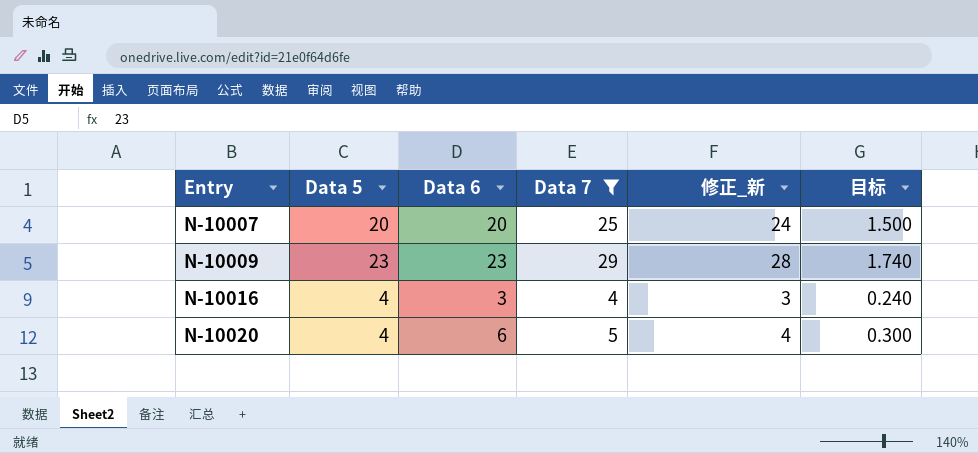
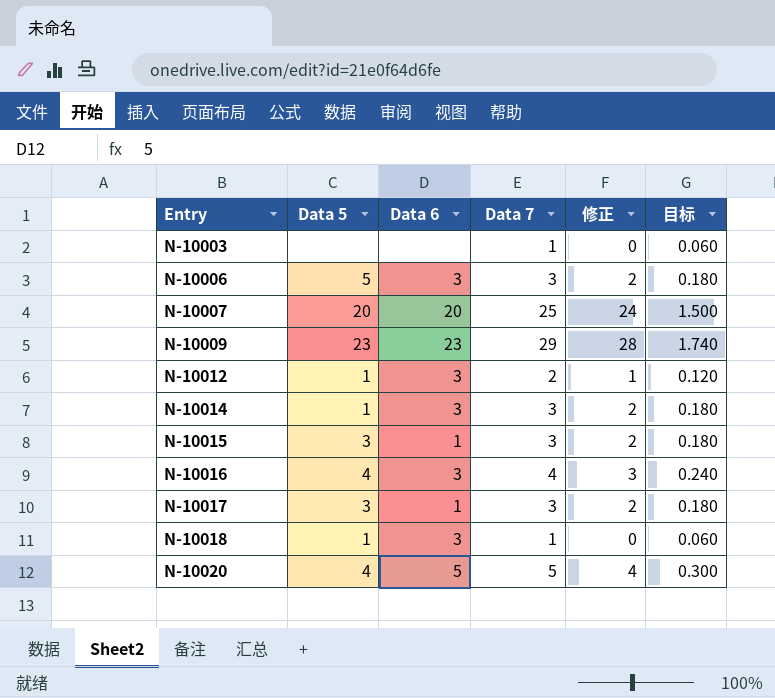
filter: Data 7 >= 4 -> none
column name: 修正_新 -> 修正
N-10020 | Data 6: 6 -> 5

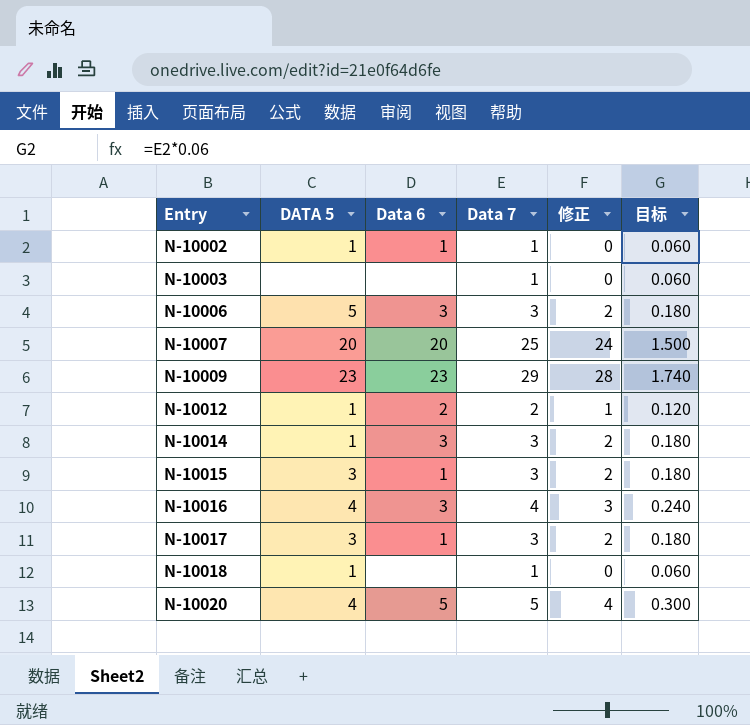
column name: Data 5 -> DATA 5
row N-10002: none -> 1 | 1 | 1 | 0 | 0.060
N-10012 | Data 6: 3 -> 2
N-10018 | Data 6: 3 -> none

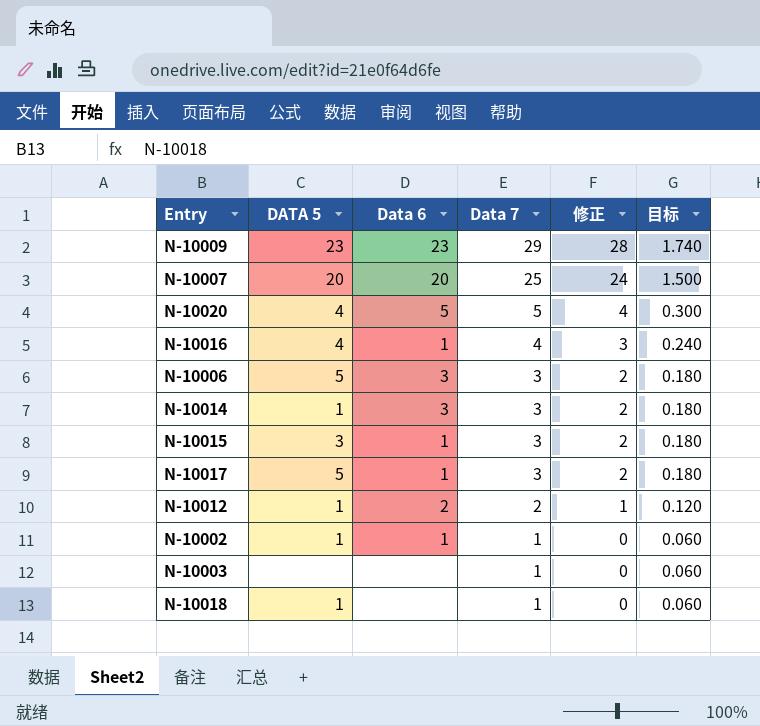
row order: Entry ascending -> Data 7 descending
N-10016 | Data 6: 3 -> 1
N-10017 | DATA 5: 3 -> 5

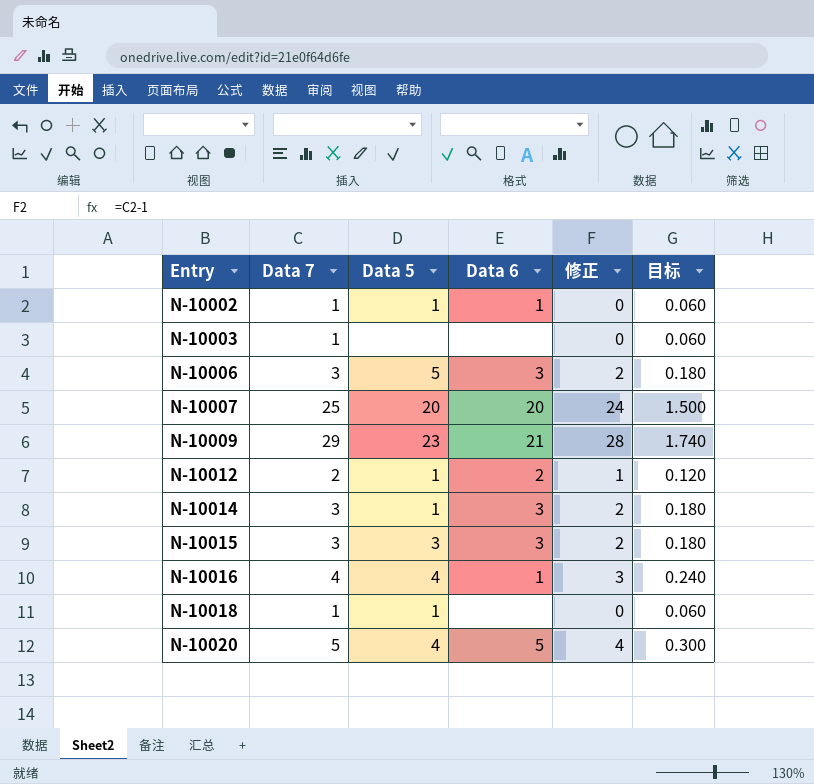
row order: Data 7 descending -> Entry ascending
column Data 7 | position: 4 -> 2
column name: DATA 5 -> Data 5
row N-10017: 5 | 1 | 3 | 2 | 0.180 -> none
N-10009 | Data 6: 23 -> 21
N-10015 | Data 6: 1 -> 3

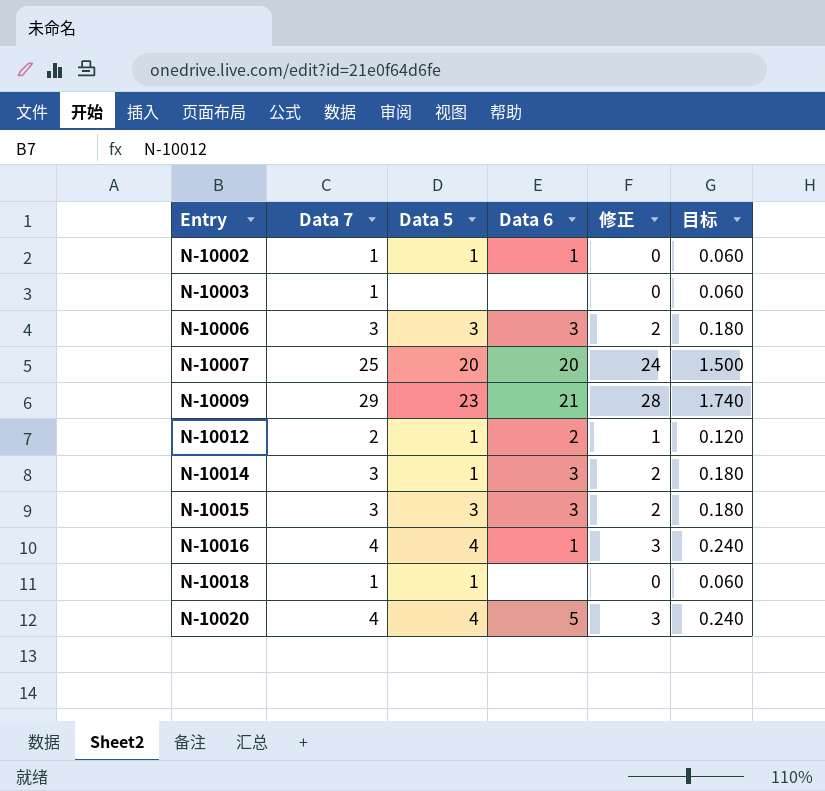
N-10006 | Data 5: 5 -> 3
N-10020 | Data 7: 5 -> 4
N-10020 | 修正: 4 -> 3
N-10020 | 目标: 0.300 -> 0.240

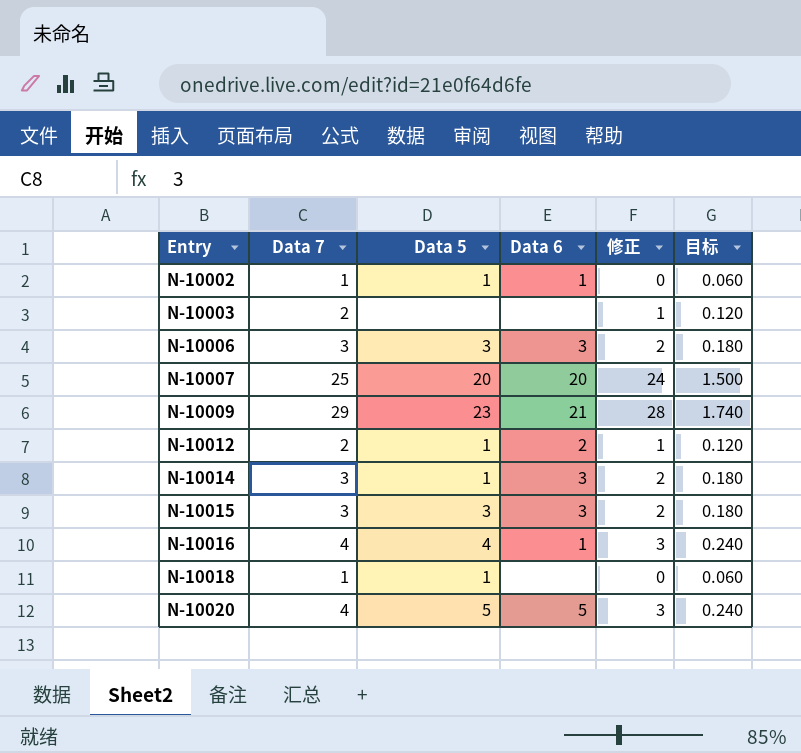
N-10003 | Data 7: 1 -> 2
N-10003 | 修正: 0 -> 1
N-10003 | 目标: 0.060 -> 0.120
N-10020 | Data 5: 4 -> 5

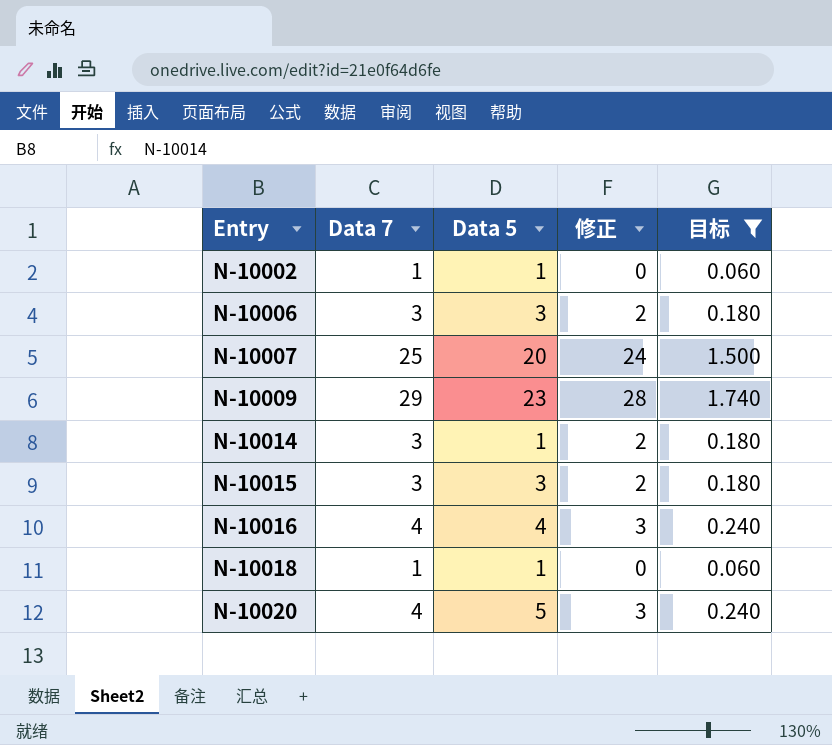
filter: none -> 目标 != 0.120
column Data 6 | position: 4 -> none

